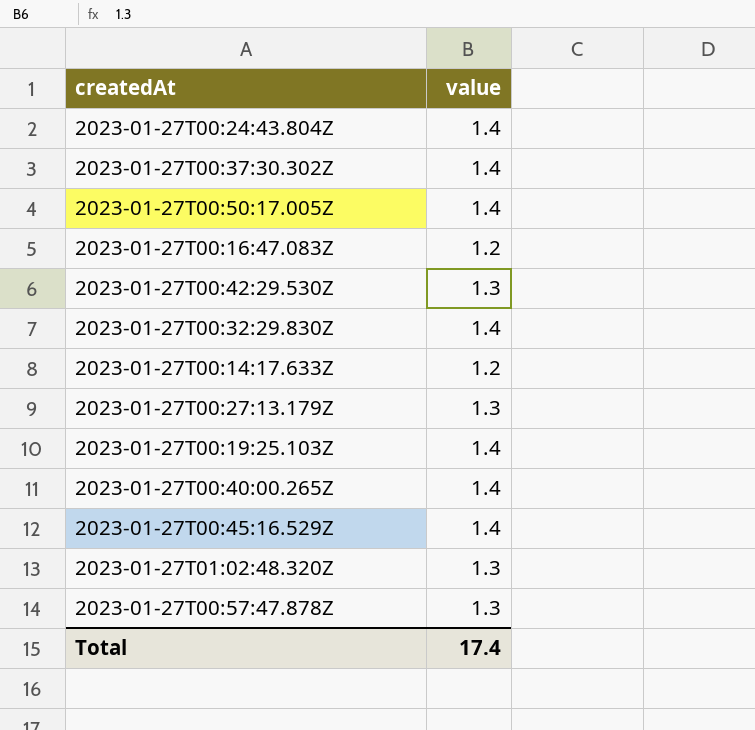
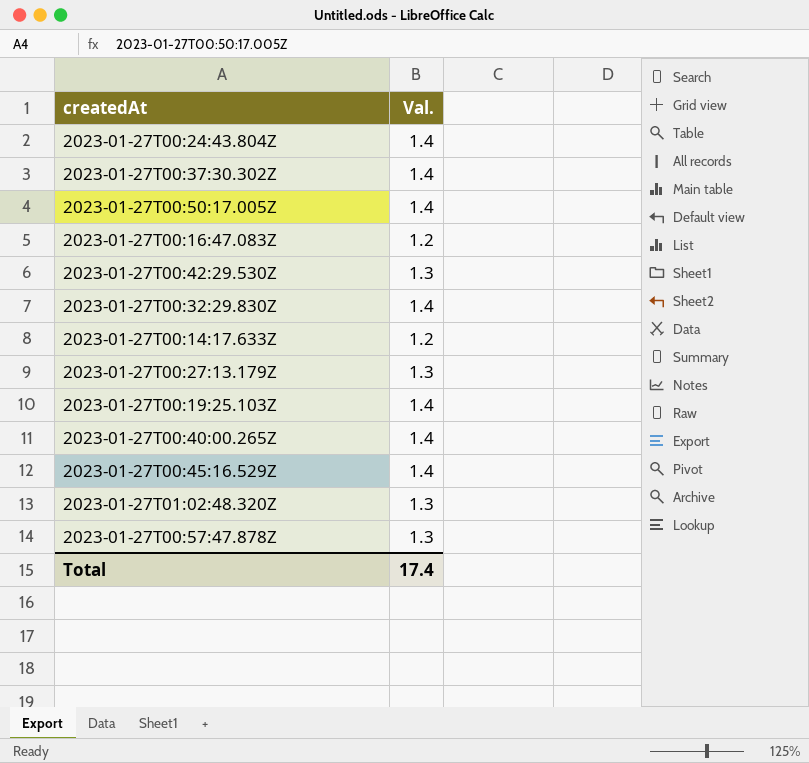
column name: value -> Val.

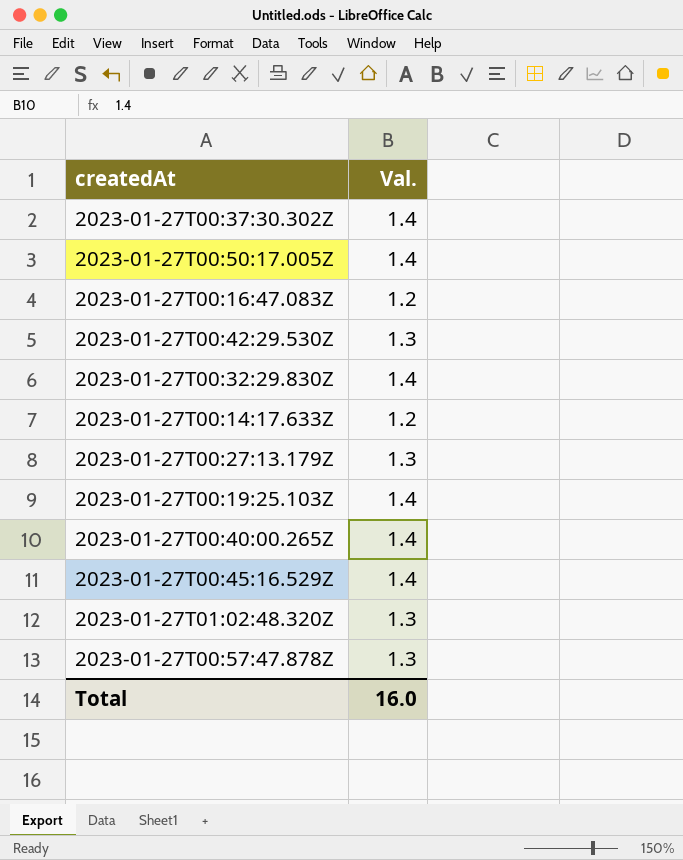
row 2023-01-27T00:24:43.804Z: 1.4 -> none
Total | Val.: 17.4 -> 16.0

